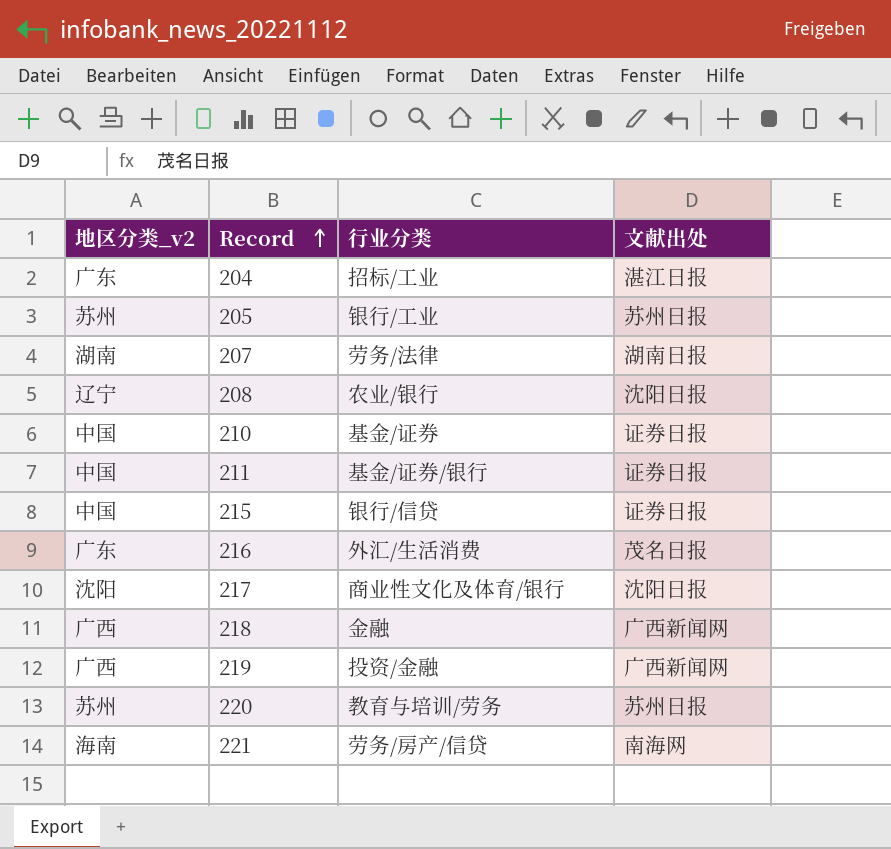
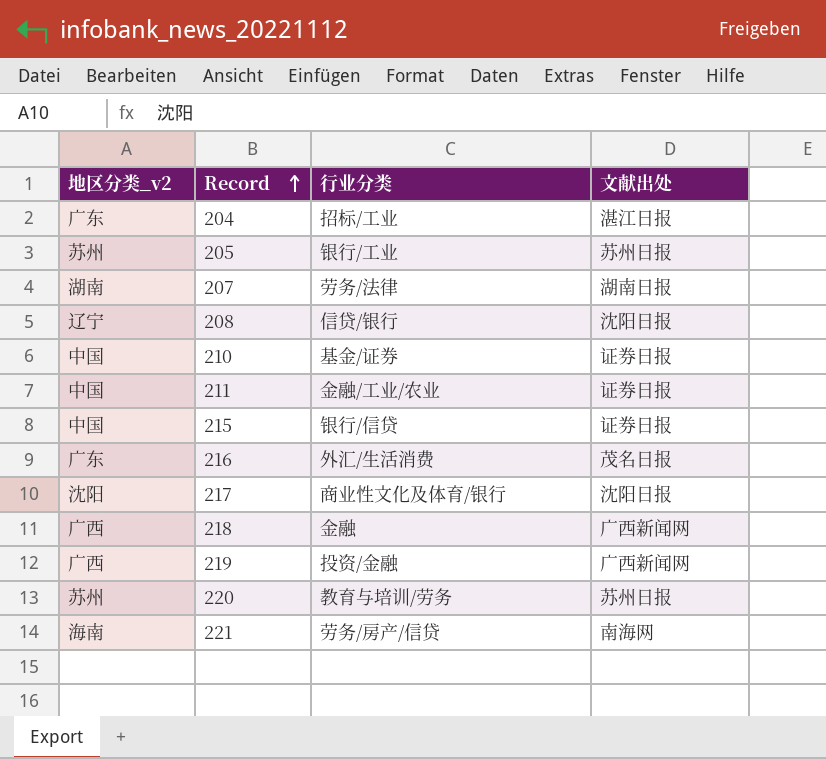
208 | 行业分类: 农业/银行 -> 信贷/银行
211 | 行业分类: 基金/证券/银行 -> 金融/工业/农业

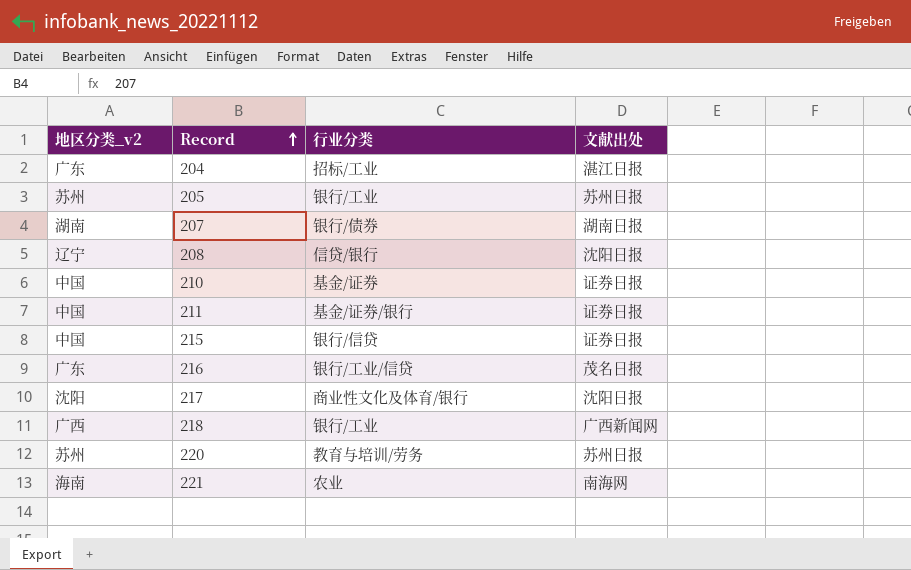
row 219: 广西 | 投资/金融 | 广西新闻网 -> none
207 | 行业分类: 劳务/法律 -> 银行/债券
211 | 行业分类: 金融/工业/农业 -> 基金/证券/银行
216 | 行业分类: 外汇/生活消费 -> 银行/工业/信贷
218 | 行业分类: 金融 -> 银行/工业
221 | 行业分类: 劳务/房产/信贷 -> 农业

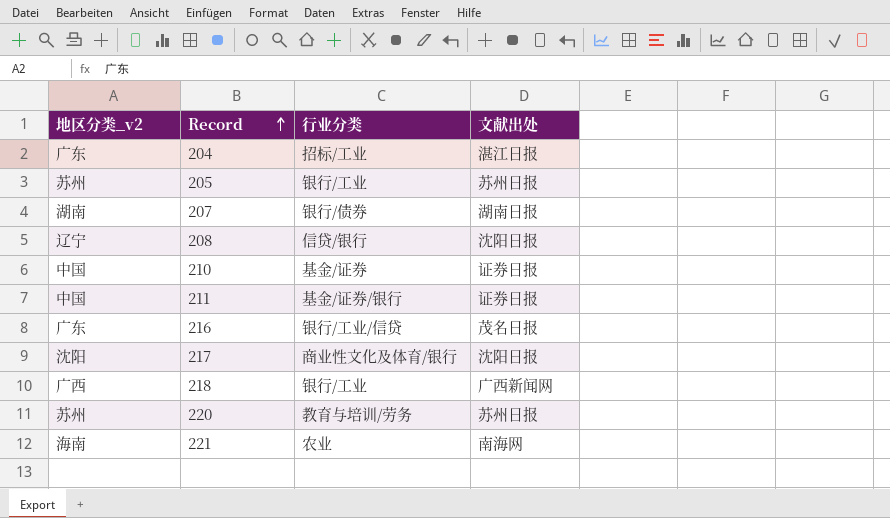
row 215: 中国 | 银行/信贷 | 证券日报 -> none

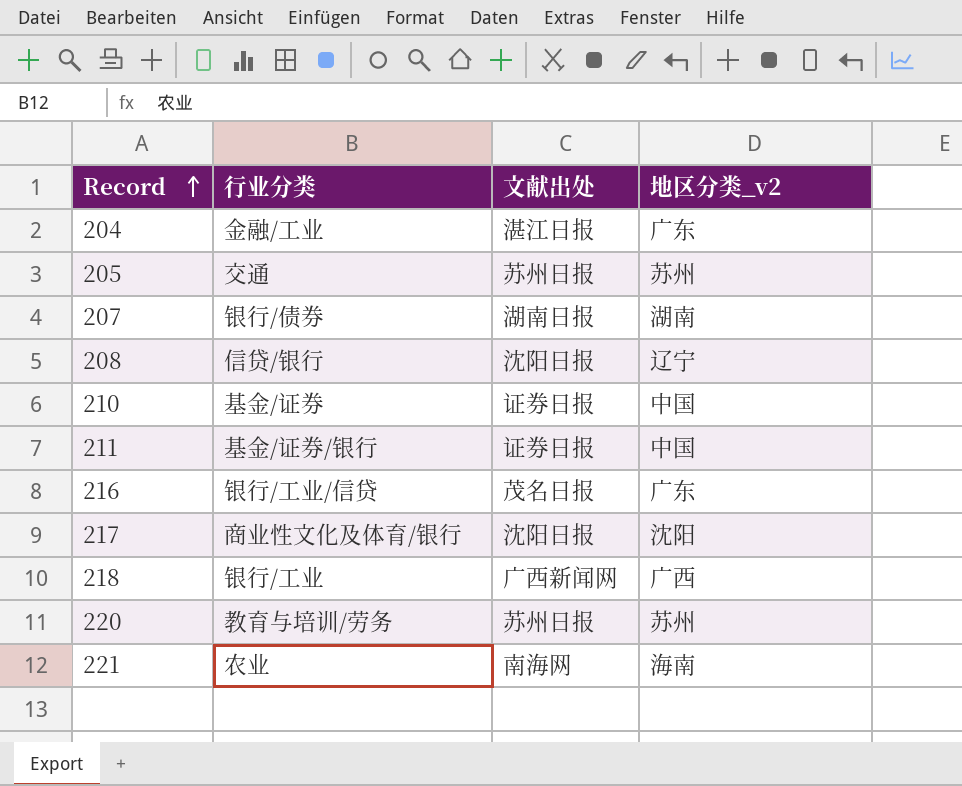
column 地区分类_v2 | position: 1 -> 4
204 | 行业分类: 招标/工业 -> 金融/工业
205 | 行业分类: 银行/工业 -> 交通

